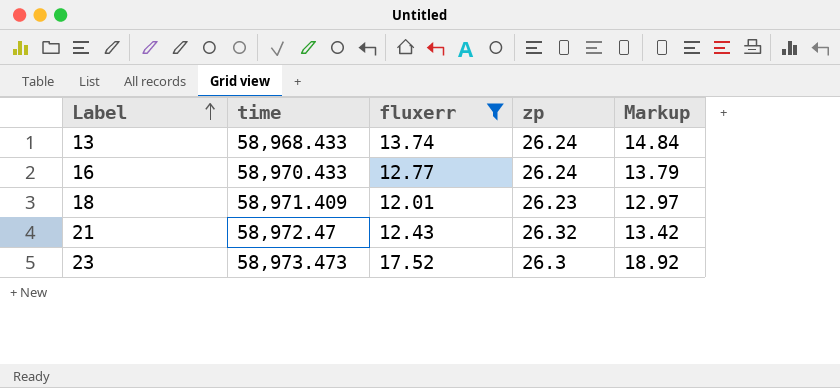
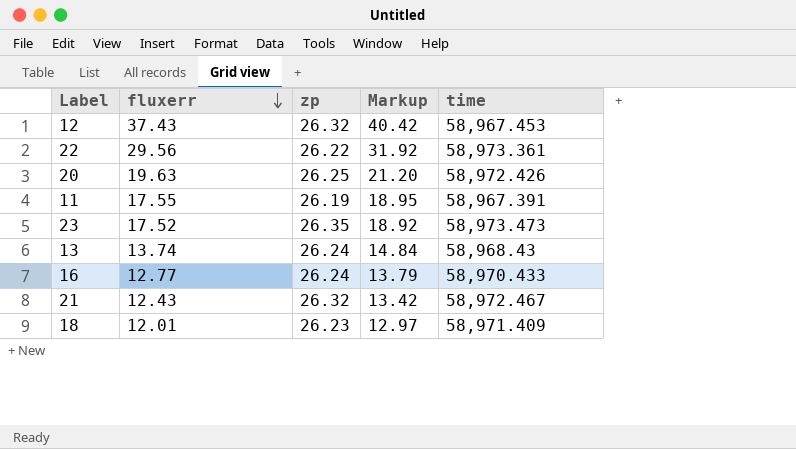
filter: fluxerr <= 17.52 -> none
row order: Label ascending -> fluxerr descending
column time | position: 2 -> 5
23 | zp: 26.3 -> 26.35
13 | time: 58,968.433 -> 58,968.43
21 | time: 58,972.47 -> 58,972.467

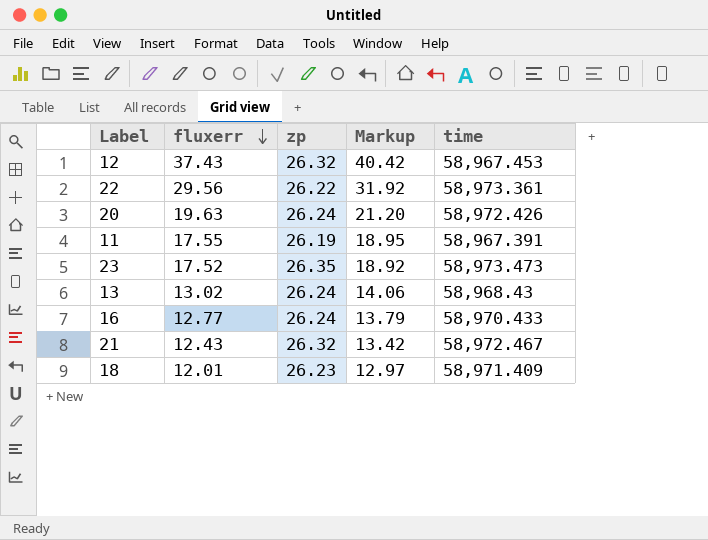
20 | zp: 26.25 -> 26.24
13 | fluxerr: 13.74 -> 13.02
13 | Markup: 14.84 -> 14.06

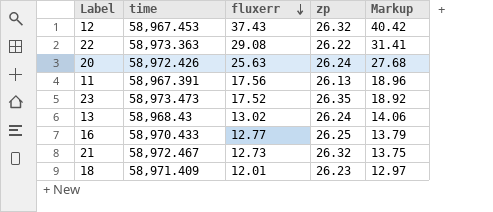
column time | position: 5 -> 2
22 | time: 58,973.361 -> 58,973.363
22 | fluxerr: 29.56 -> 29.08
22 | Markup: 31.92 -> 31.41
20 | fluxerr: 19.63 -> 25.63
20 | Markup: 21.20 -> 27.68
11 | fluxerr: 17.55 -> 17.56
11 | zp: 26.19 -> 26.13
11 | Markup: 18.95 -> 18.96
16 | zp: 26.24 -> 26.25
21 | fluxerr: 12.43 -> 12.73
21 | Markup: 13.42 -> 13.75

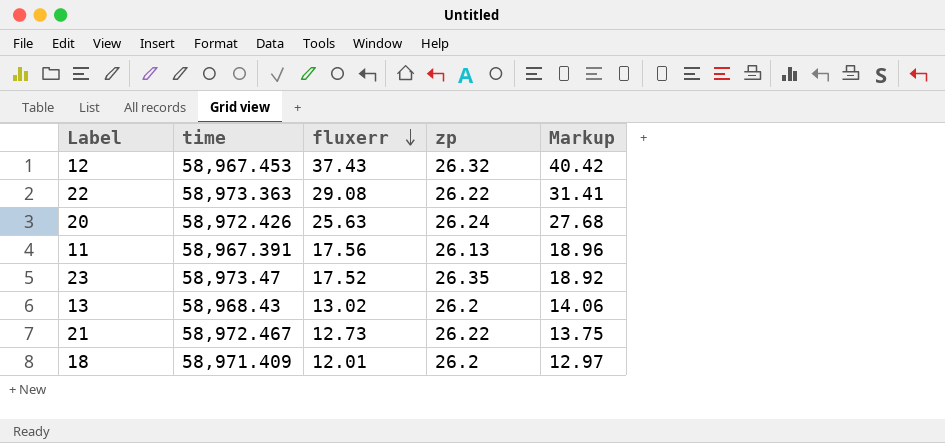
row 16: 58,970.433 | 12.77 | 26.25 | 13.79 -> none
23 | time: 58,973.473 -> 58,973.47
13 | zp: 26.24 -> 26.2
21 | zp: 26.32 -> 26.22
18 | zp: 26.23 -> 26.2

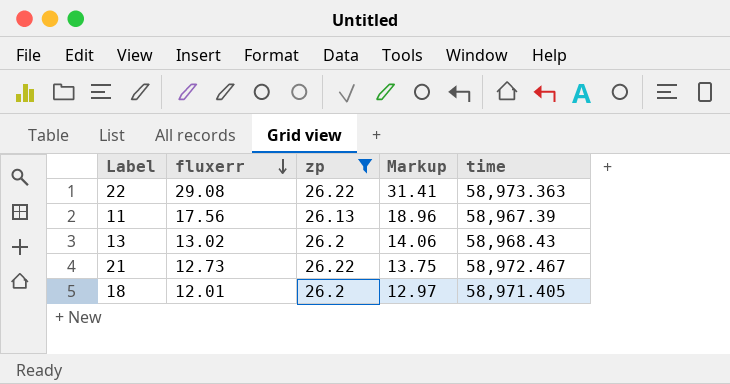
filter: none -> zp <= 26.22
column time | position: 2 -> 5
11 | time: 58,967.391 -> 58,967.39
18 | time: 58,971.409 -> 58,971.405

